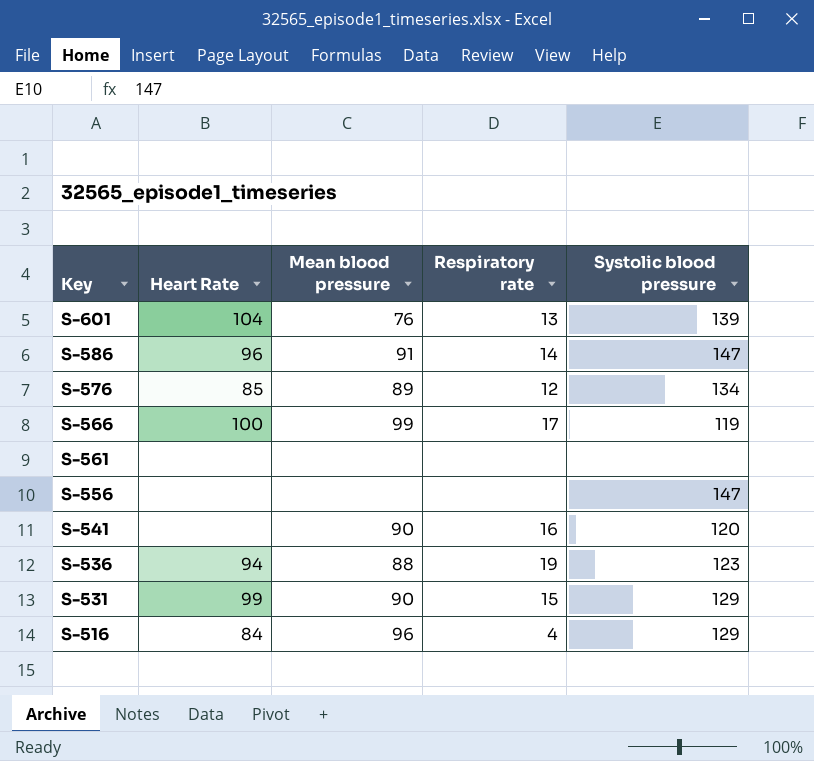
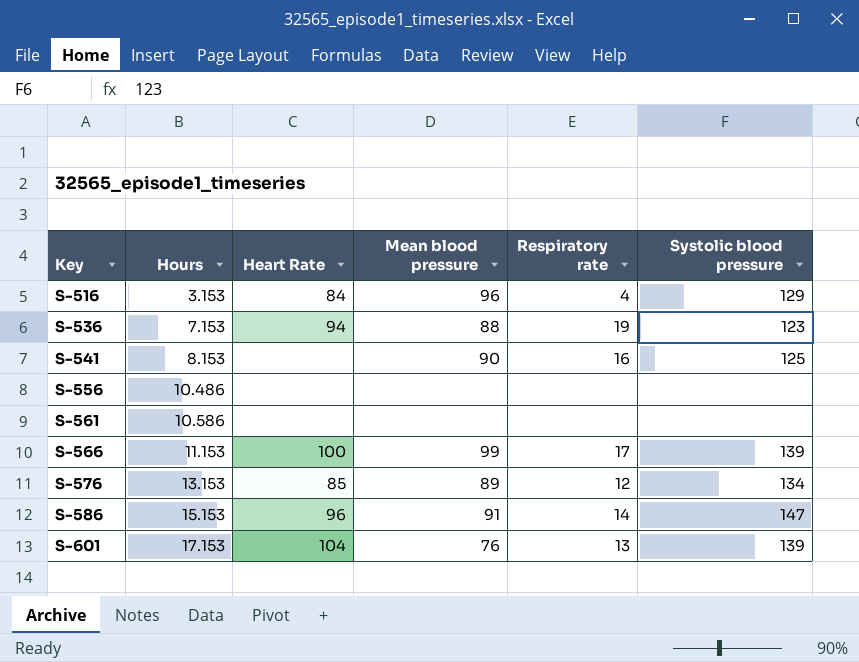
row order: Key descending -> Key ascending
column Hours | position: none -> 2
row S-531: 99 | 90 | 15 | 129 -> none
S-541 | Systolic blood pressure: 120 -> 125
S-556 | Systolic blood pressure: 147 -> none
S-566 | Systolic blood pressure: 119 -> 139

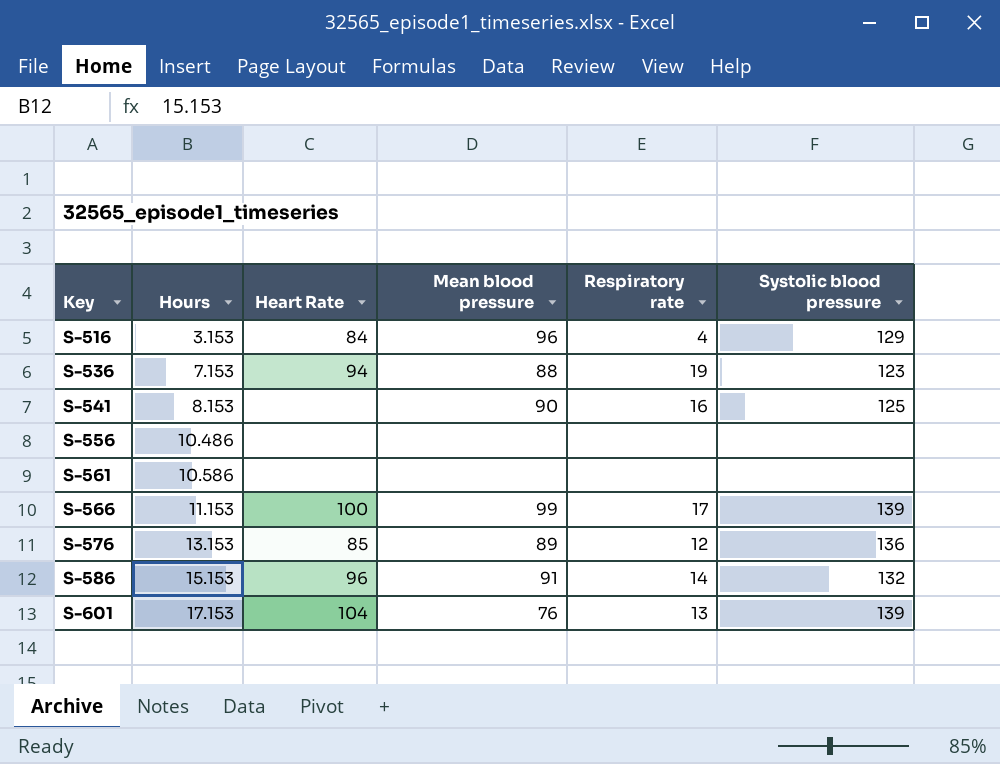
S-576 | Systolic blood pressure: 134 -> 136
S-586 | Systolic blood pressure: 147 -> 132

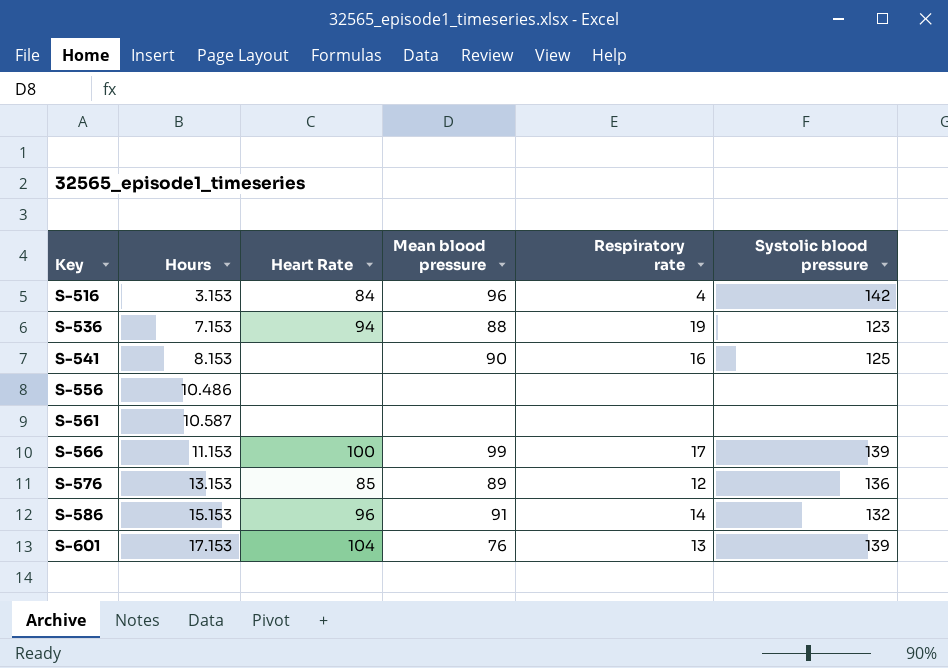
S-516 | Systolic blood pressure: 129 -> 142
S-561 | Hours: 10.586 -> 10.587

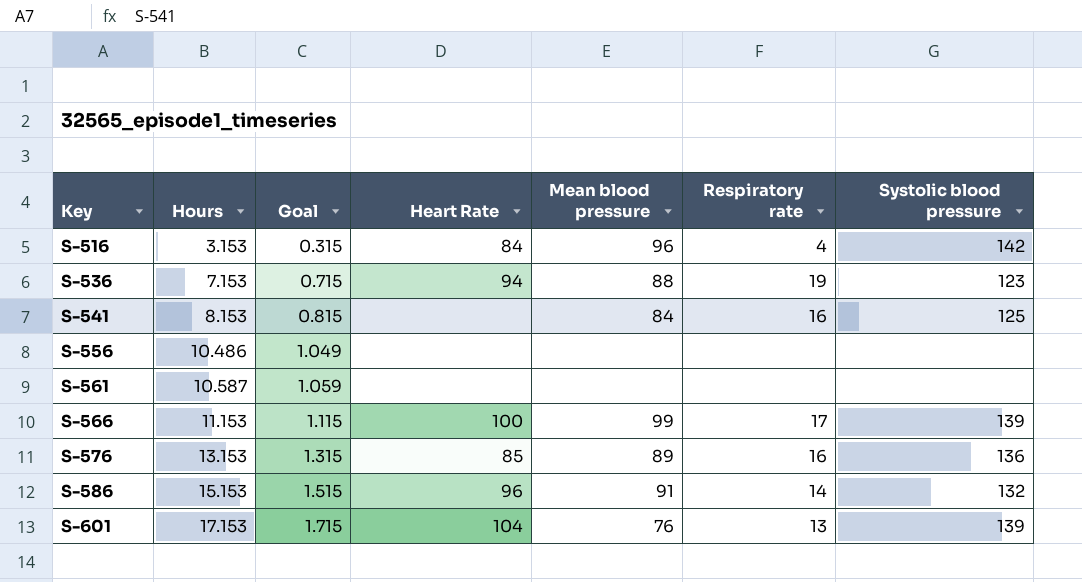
column Goal | formula: none -> [Hours] * 0.1
S-541 | Mean blood pressure: 90 -> 84
S-576 | Respiratory rate: 12 -> 16

